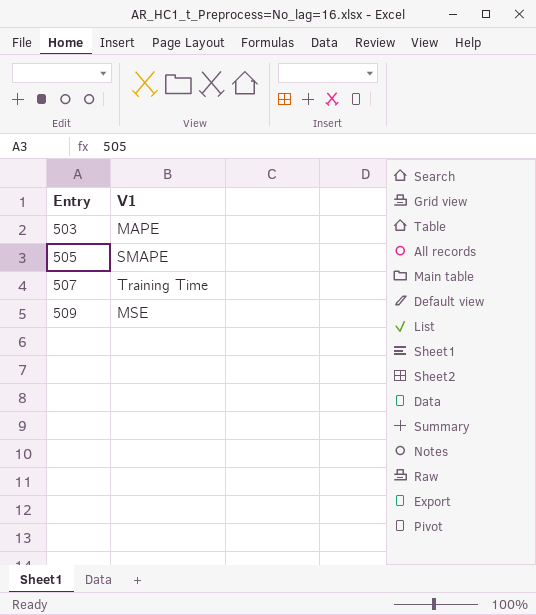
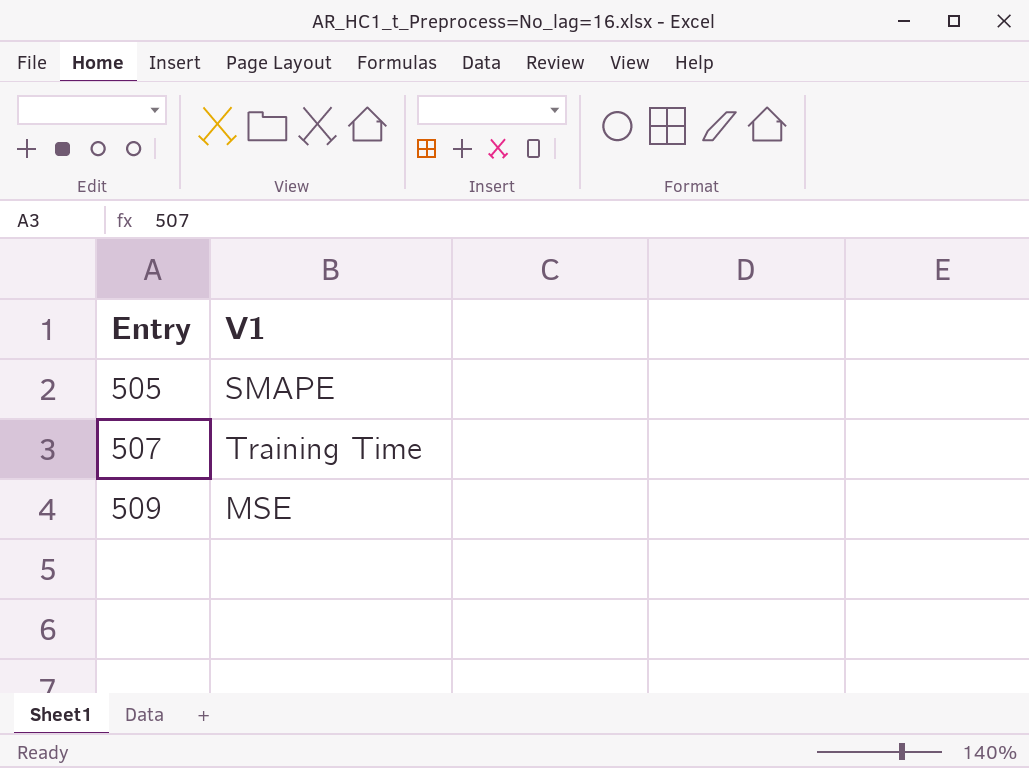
row 503: MAPE -> none

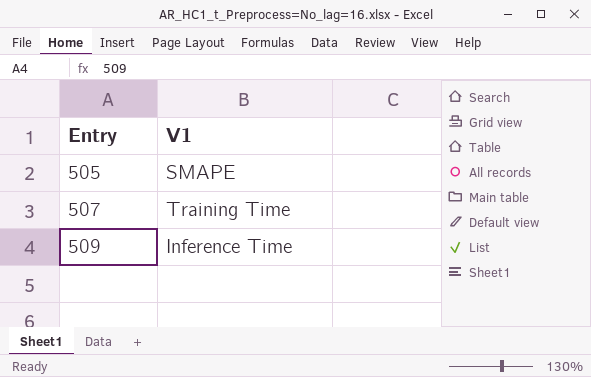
509 | V1: MSE -> Inference Time

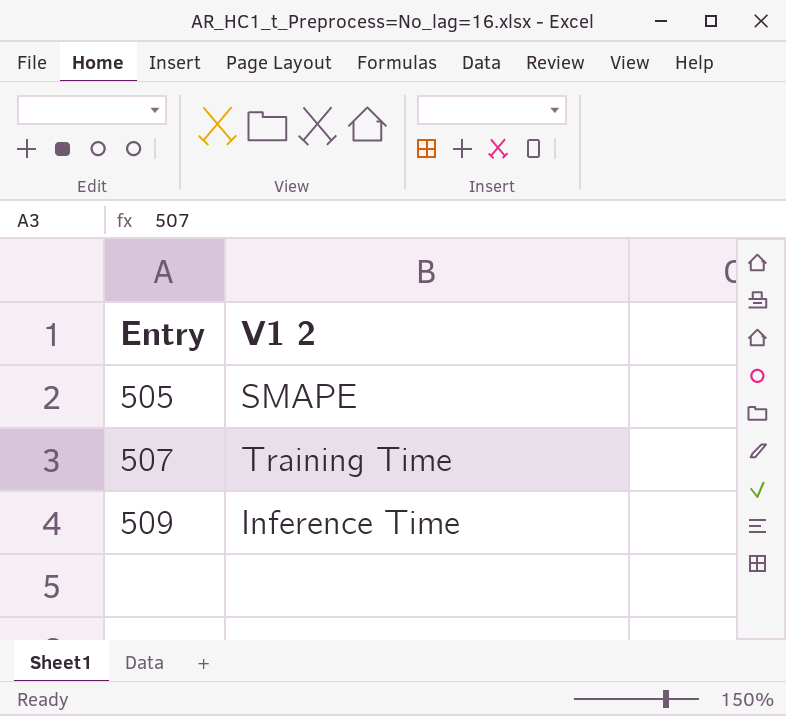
column name: V1 -> V1 2

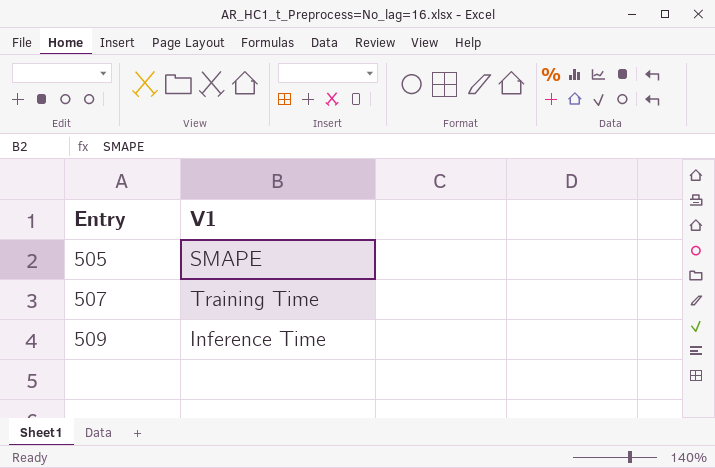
column name: V1 2 -> V1

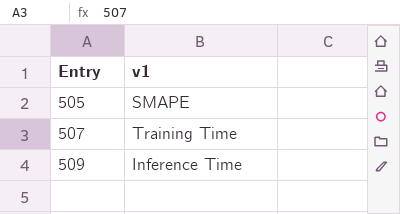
column name: V1 -> v1

